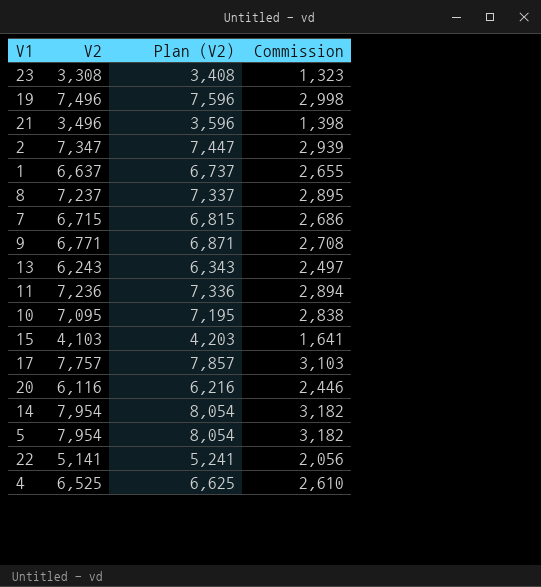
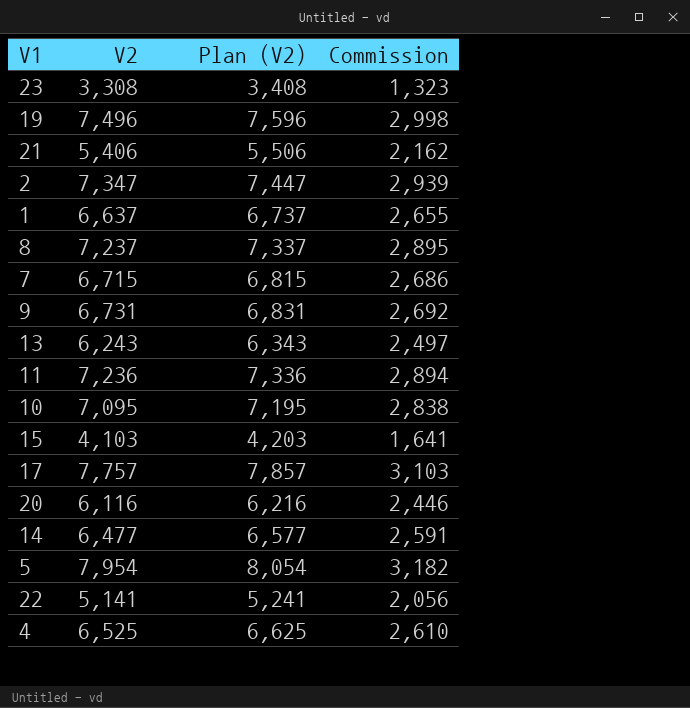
21 | V2: 3,496 -> 5,406
21 | Plan (V2): 3,596 -> 5,506
21 | Commission: 1,398 -> 2,162
9 | V2: 6,771 -> 6,731
9 | Plan (V2): 6,871 -> 6,831
9 | Commission: 2,708 -> 2,692
14 | V2: 7,954 -> 6,477
14 | Plan (V2): 8,054 -> 6,577
14 | Commission: 3,182 -> 2,591

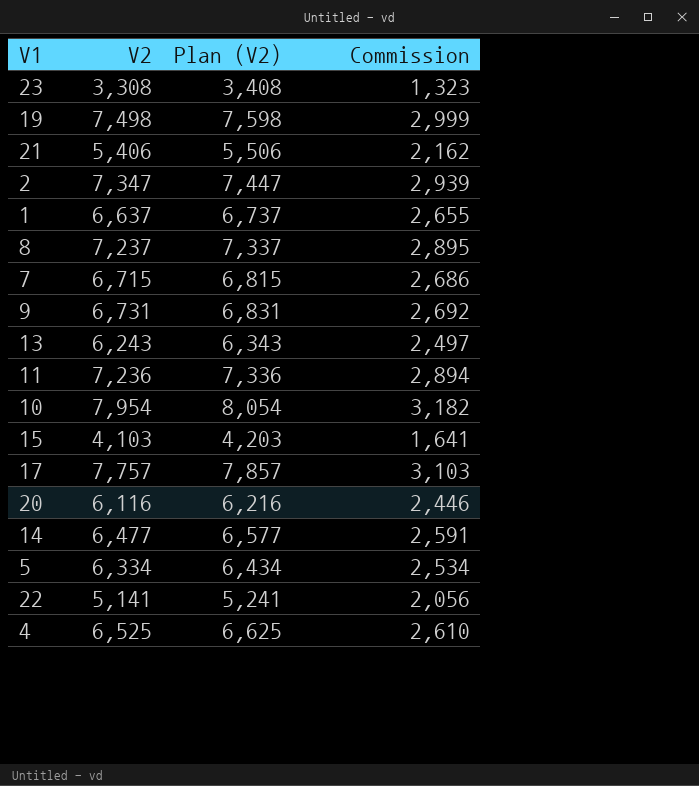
19 | V2: 7,496 -> 7,498
19 | Plan (V2): 7,596 -> 7,598
19 | Commission: 2,998 -> 2,999
10 | V2: 7,095 -> 7,954
10 | Plan (V2): 7,195 -> 8,054
10 | Commission: 2,838 -> 3,182
5 | V2: 7,954 -> 6,334
5 | Plan (V2): 8,054 -> 6,434
5 | Commission: 3,182 -> 2,534

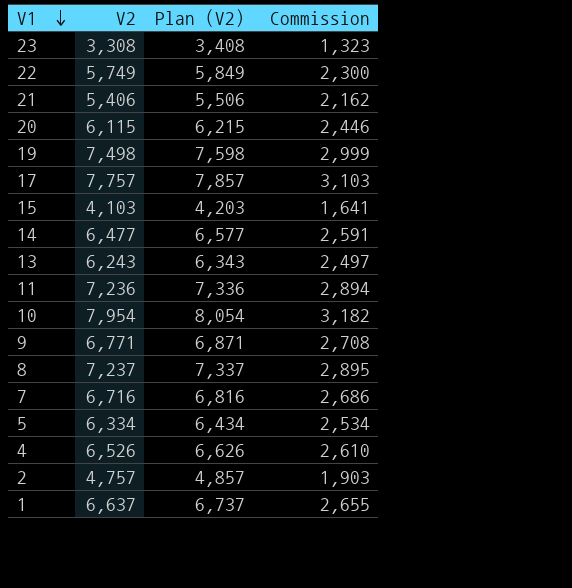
row order: none -> V1 descending
22 | V2: 5,141 -> 5,749
22 | Plan (V2): 5,241 -> 5,849
22 | Commission: 2,056 -> 2,300
20 | V2: 6,116 -> 6,115
20 | Plan (V2): 6,216 -> 6,215
9 | V2: 6,731 -> 6,771
9 | Plan (V2): 6,831 -> 6,871
9 | Commission: 2,692 -> 2,708
7 | V2: 6,715 -> 6,716
7 | Plan (V2): 6,815 -> 6,816
4 | V2: 6,525 -> 6,526
4 | Plan (V2): 6,625 -> 6,626
2 | V2: 7,347 -> 4,757
2 | Plan (V2): 7,447 -> 4,857
2 | Commission: 2,939 -> 1,903

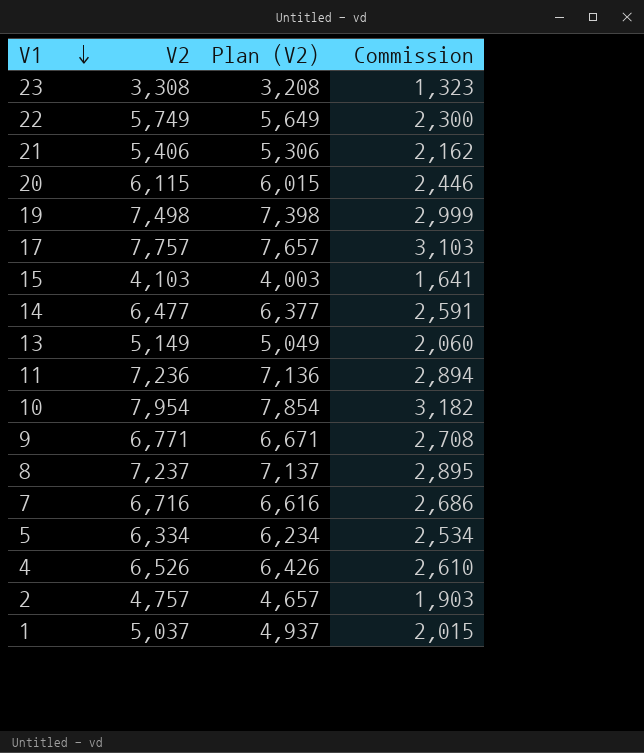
column Plan (V2) | formula: [V2] + 100 -> [V2] - 100
13 | V2: 6,243 -> 5,149
13 | Commission: 2,497 -> 2,060
1 | V2: 6,637 -> 5,037
1 | Commission: 2,655 -> 2,015

